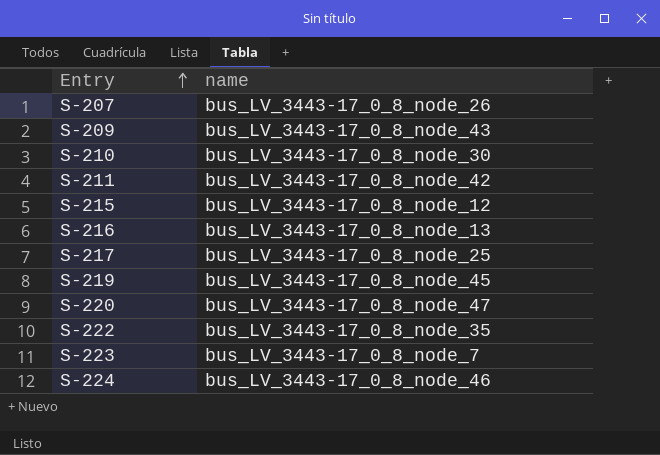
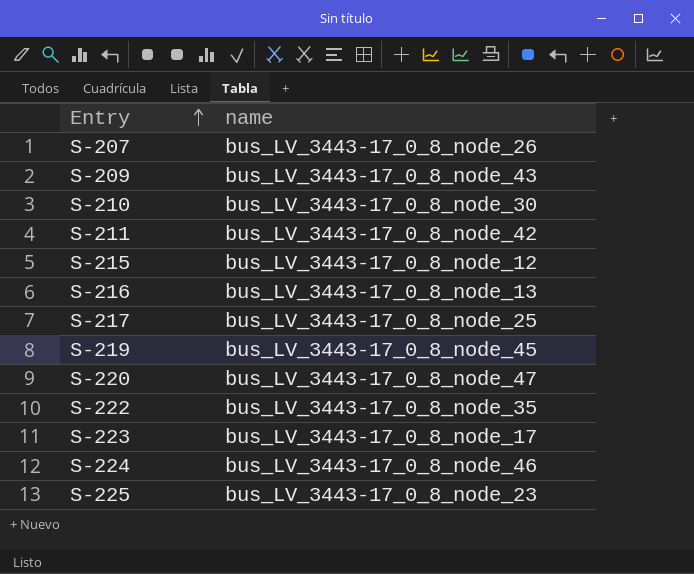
S-223 | name: bus_LV_3443-17_0_8_node_7 -> bus_LV_3443-17_0_8_node_17
row S-225: none -> bus_LV_3443-17_0_8_node_23

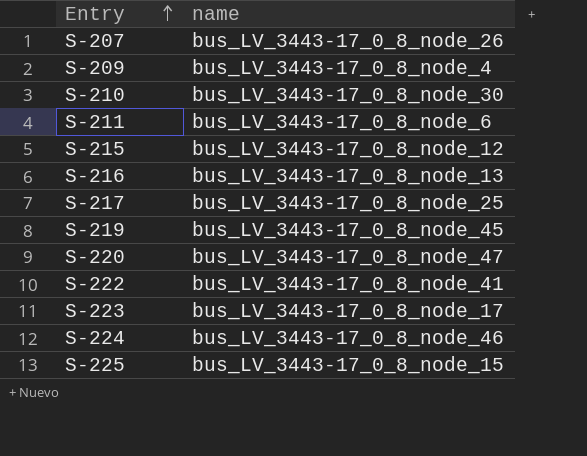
S-209 | name: bus_LV_3443-17_0_8_node_43 -> bus_LV_3443-17_0_8_node_4
S-211 | name: bus_LV_3443-17_0_8_node_42 -> bus_LV_3443-17_0_8_node_6
S-222 | name: bus_LV_3443-17_0_8_node_35 -> bus_LV_3443-17_0_8_node_41
S-225 | name: bus_LV_3443-17_0_8_node_23 -> bus_LV_3443-17_0_8_node_15

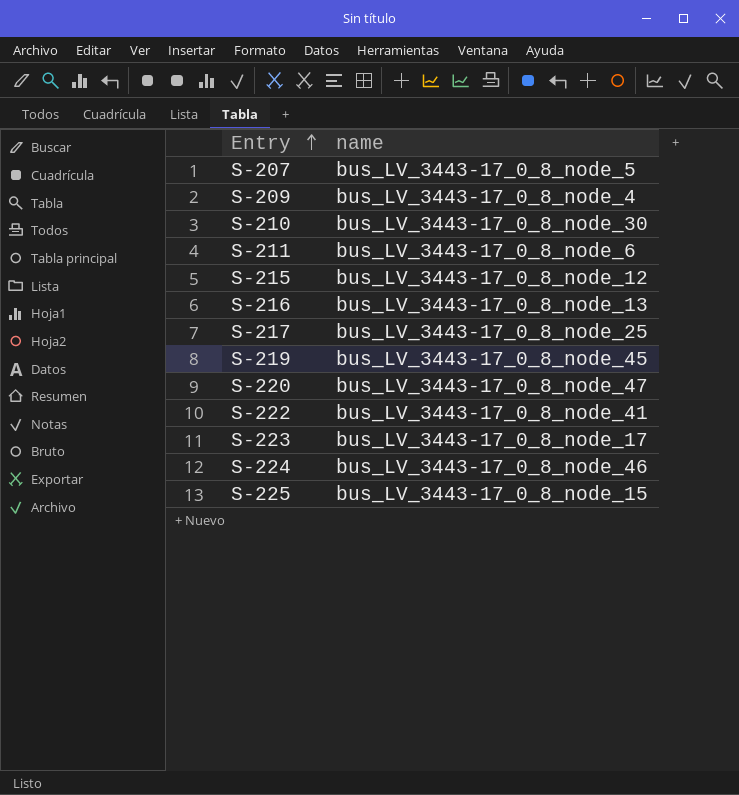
S-207 | name: bus_LV_3443-17_0_8_node_26 -> bus_LV_3443-17_0_8_node_5

